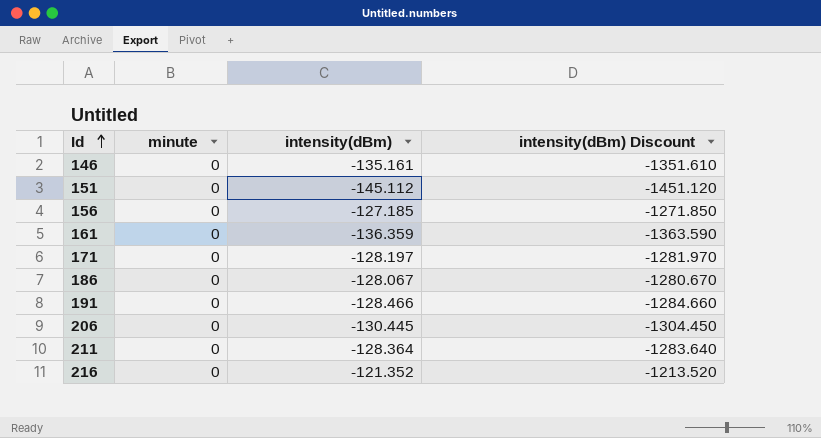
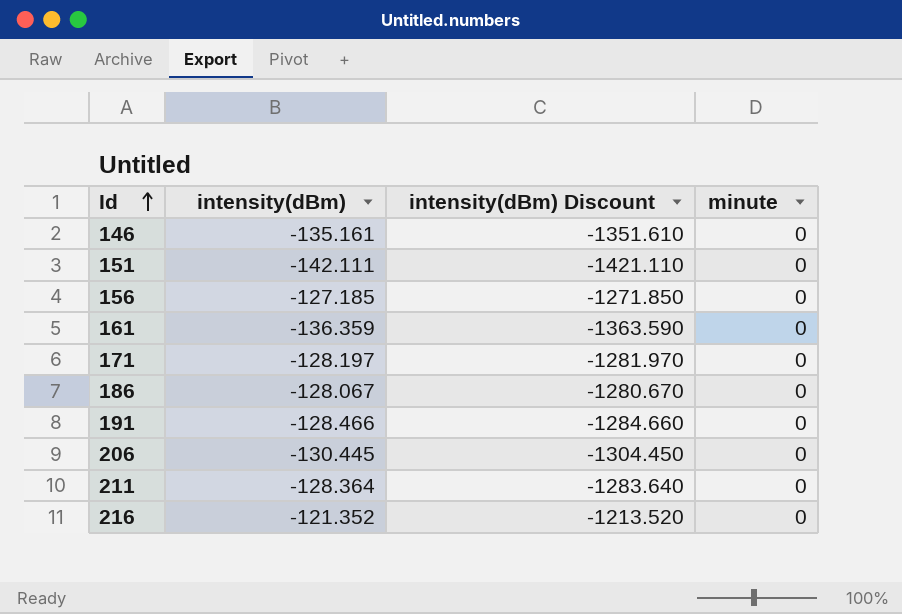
column minute | position: 2 -> 4
151 | intensity(dBm): -145.112 -> -142.111
151 | intensity(dBm) Discount: -1451.120 -> -1421.110

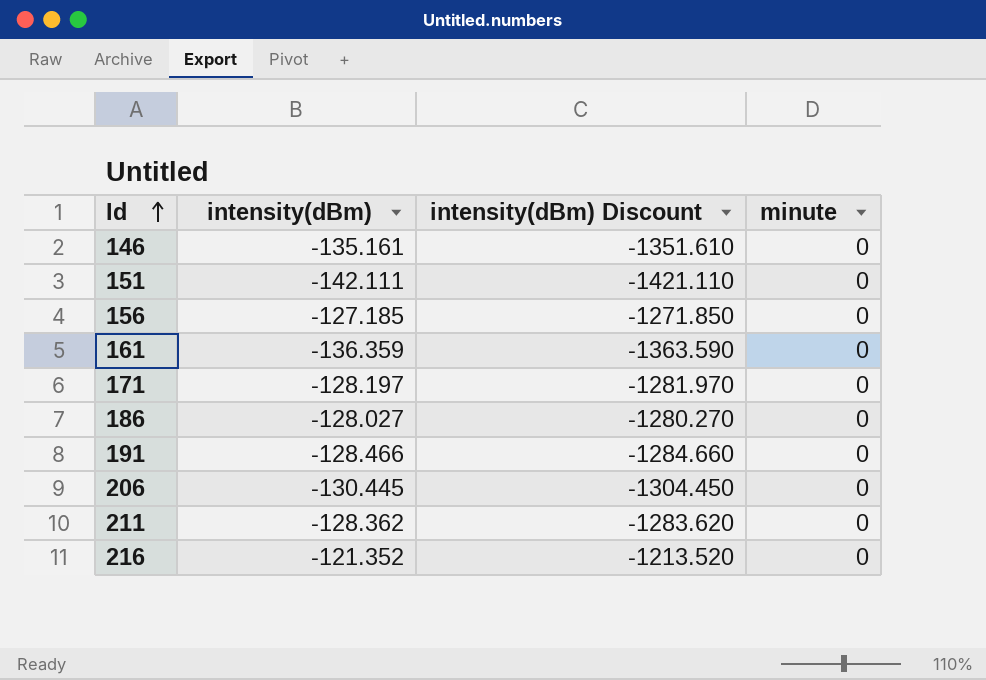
186 | intensity(dBm): -128.067 -> -128.027
186 | intensity(dBm) Discount: -1280.670 -> -1280.270
211 | intensity(dBm): -128.364 -> -128.362
211 | intensity(dBm) Discount: -1283.640 -> -1283.620

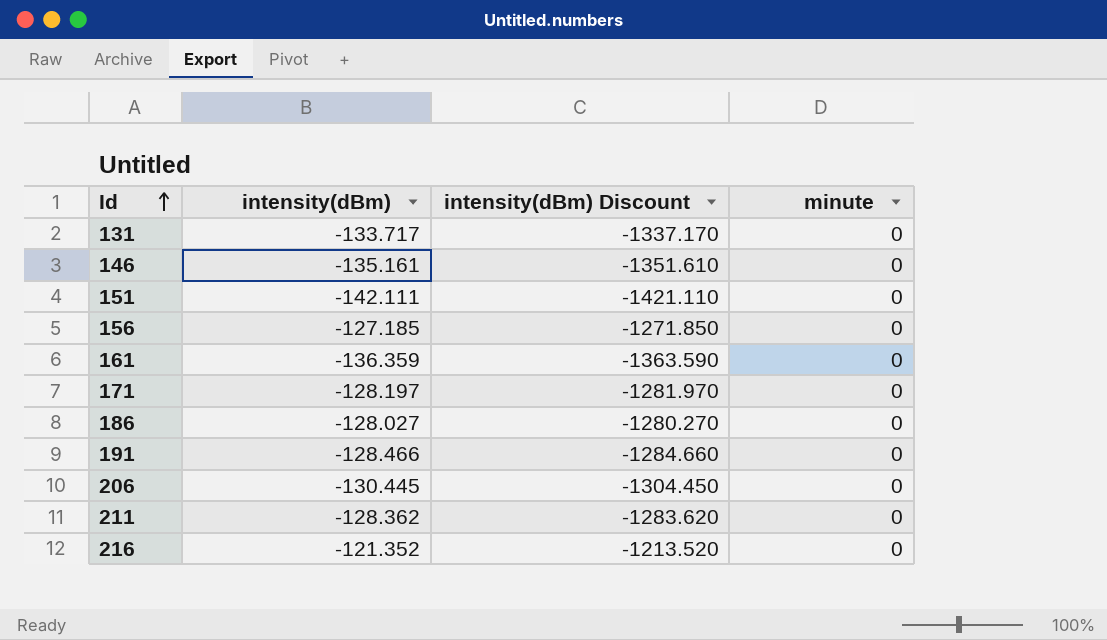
row 131: none -> -133.717 | -1337.170 | 0

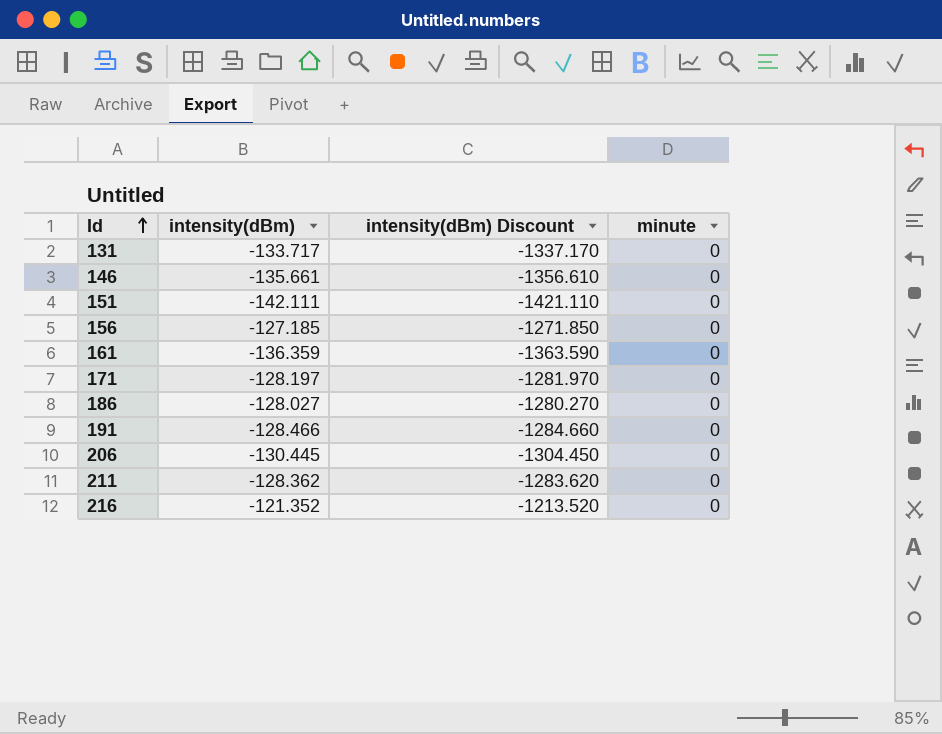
146 | intensity(dBm): -135.161 -> -135.661
146 | intensity(dBm) Discount: -1351.610 -> -1356.610

